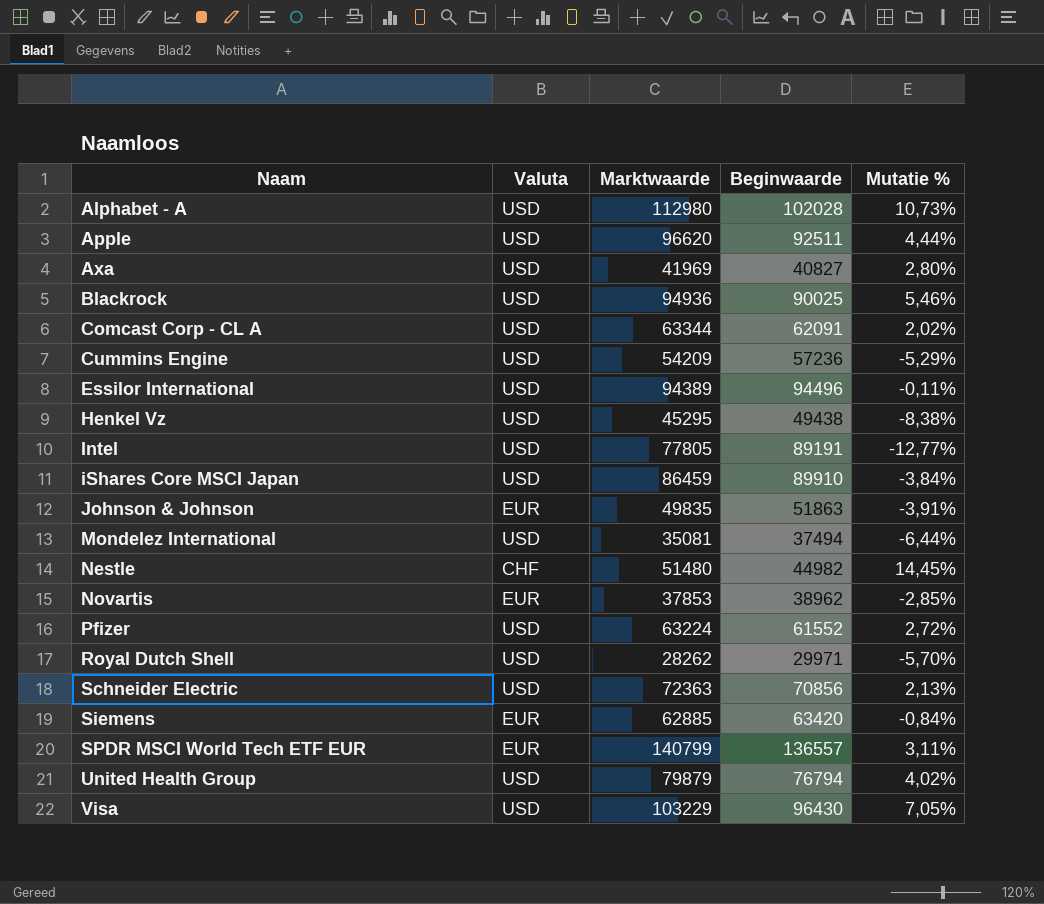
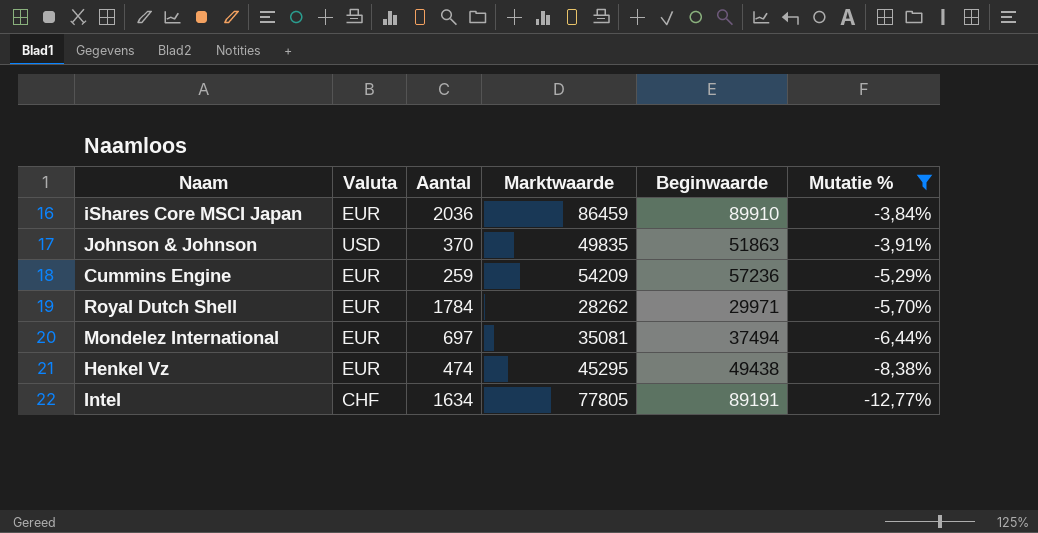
filter: none -> Mutatie % <= -3,84%
row order: Naam ascending -> Mutatie % descending
column Aantal | position: none -> 3
iShares Core MSCI Japan | Valuta: USD -> EUR
Johnson & Johnson | Valuta: EUR -> USD
Cummins Engine | Valuta: USD -> EUR
Royal Dutch Shell | Valuta: USD -> EUR
Mondelez International | Valuta: USD -> EUR
Henkel Vz | Valuta: USD -> EUR
Intel | Valuta: USD -> CHF

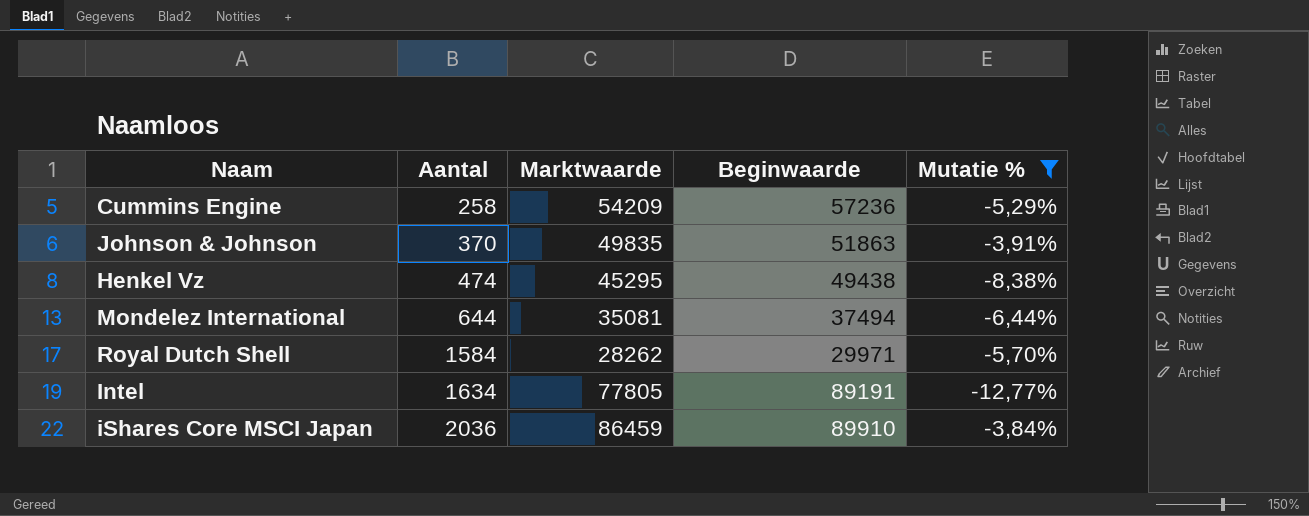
row order: Mutatie % descending -> Aantal ascending
column Valuta | position: 2 -> none
Cummins Engine | Aantal: 259 -> 258
Mondelez International | Aantal: 697 -> 644
Royal Dutch Shell | Aantal: 1784 -> 1584

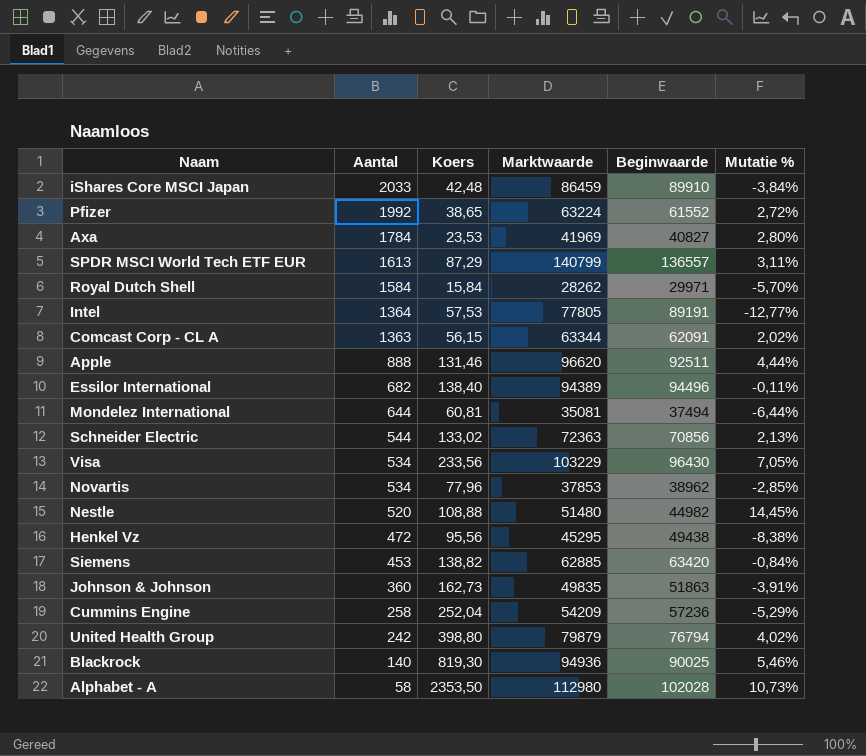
filter: Mutatie % <= -3,84% -> none
row order: Aantal ascending -> Aantal descending
column Koers | position: none -> 3
iShares Core MSCI Japan | Aantal: 2036 -> 2033
Intel | Aantal: 1634 -> 1364
Henkel Vz | Aantal: 474 -> 472
Johnson & Johnson | Aantal: 370 -> 360

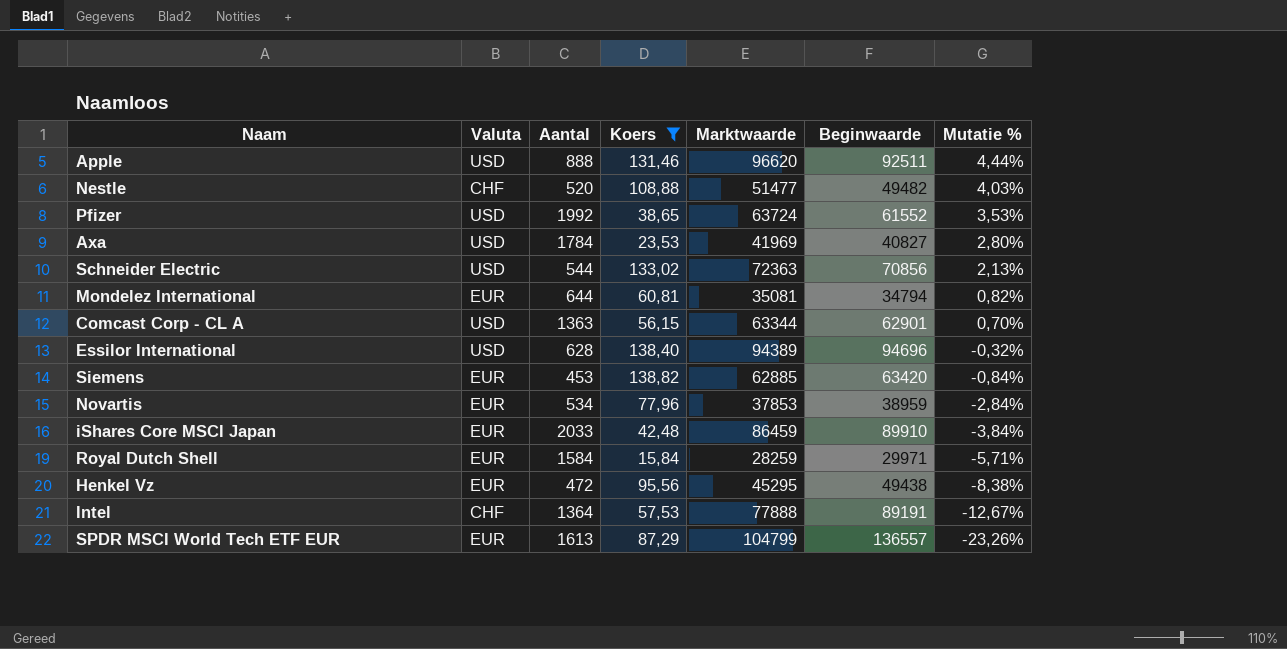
filter: none -> Koers <= 138,82
row order: Aantal descending -> Mutatie % descending
column Valuta | position: none -> 2
Nestle | Marktwaarde: 51480 -> 51477
Nestle | Beginwaarde: 44982 -> 49482
Nestle | Mutatie %: 14,45% -> 4,03%
Pfizer | Marktwaarde: 63224 -> 63724
Pfizer | Mutatie %: 2,72% -> 3,53%
Mondelez International | Beginwaarde: 37494 -> 34794
Mondelez International | Mutatie %: -6,44% -> 0,82%
Comcast Corp - CL A | Beginwaarde: 62091 -> 62901
Comcast Corp - CL A | Mutatie %: 2,02% -> 0,70%
Essilor International | Aantal: 682 -> 628
Essilor International | Beginwaarde: 94496 -> 94696
Essilor International | Mutatie %: -0,11% -> -0,32%
Novartis | Beginwaarde: 38962 -> 38959
Novartis | Mutatie %: -2,85% -> -2,84%
Royal Dutch Shell | Marktwaarde: 28262 -> 28259
Royal Dutch Shell | Mutatie %: -5,70% -> -5,71%
Intel | Marktwaarde: 77805 -> 77888
Intel | Mutatie %: -12,77% -> -12,67%
SPDR MSCI World Tech ETF EUR | Marktwaarde: 140799 -> 104799
SPDR MSCI World Tech ETF EUR | Mutatie %: 3,11% -> -23,26%

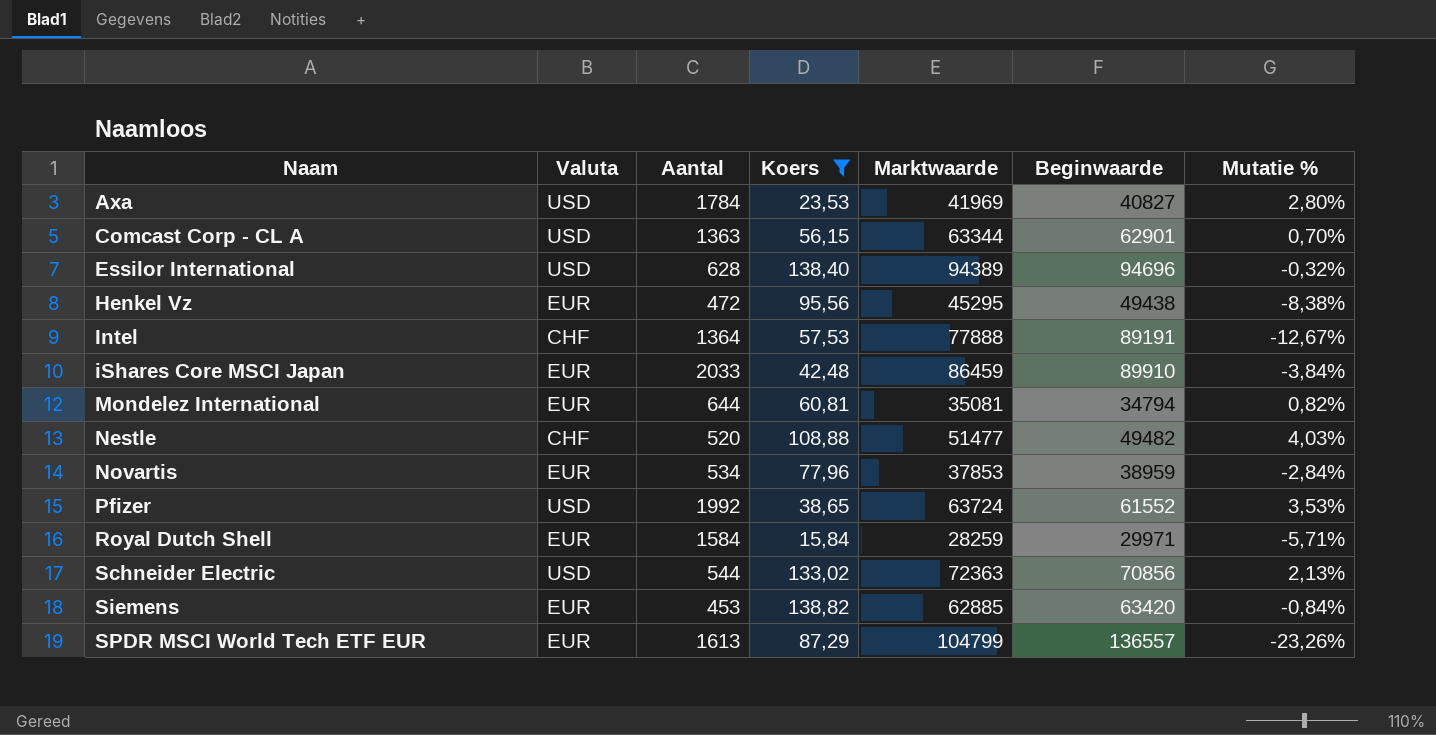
row order: Mutatie % descending -> Naam ascending
row Apple: USD | 888 | 131,46 | 96620 | 92511 | 4,44% -> none

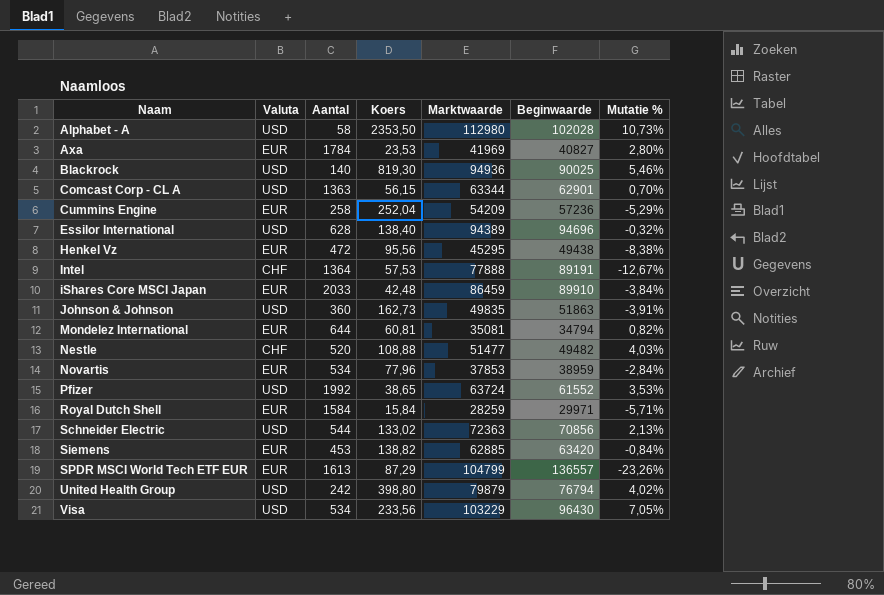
filter: Koers <= 138,82 -> none
Axa | Valuta: USD -> EUR

